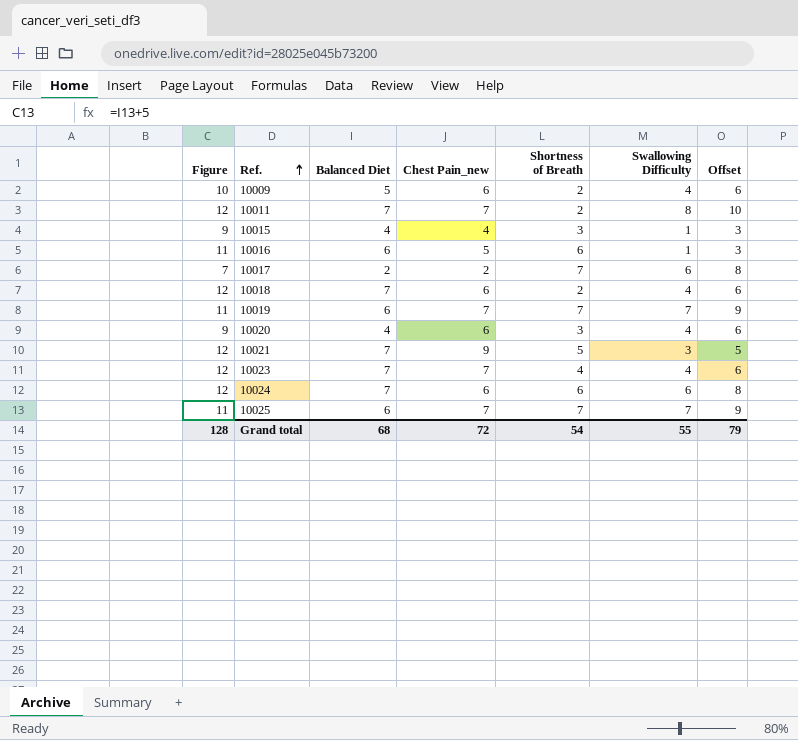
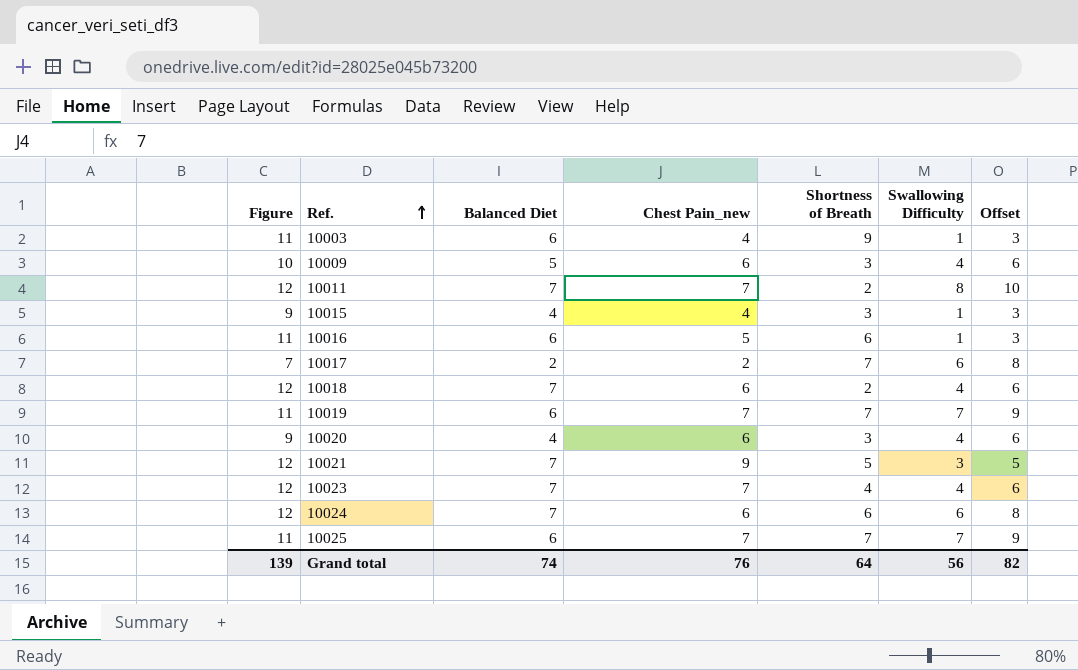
row 10003: none -> 11 | 6 | 4 | 9 | 1 | 3
10009 | Shortness of Breath: 2 -> 3
Grand total | Figure: 128 -> 139
Grand total | Balanced Diet: 68 -> 74
Grand total | Chest Pain_new: 72 -> 76
Grand total | Shortness of Breath: 54 -> 64
Grand total | Swallowing Difficulty: 55 -> 56
Grand total | Offset: 79 -> 82

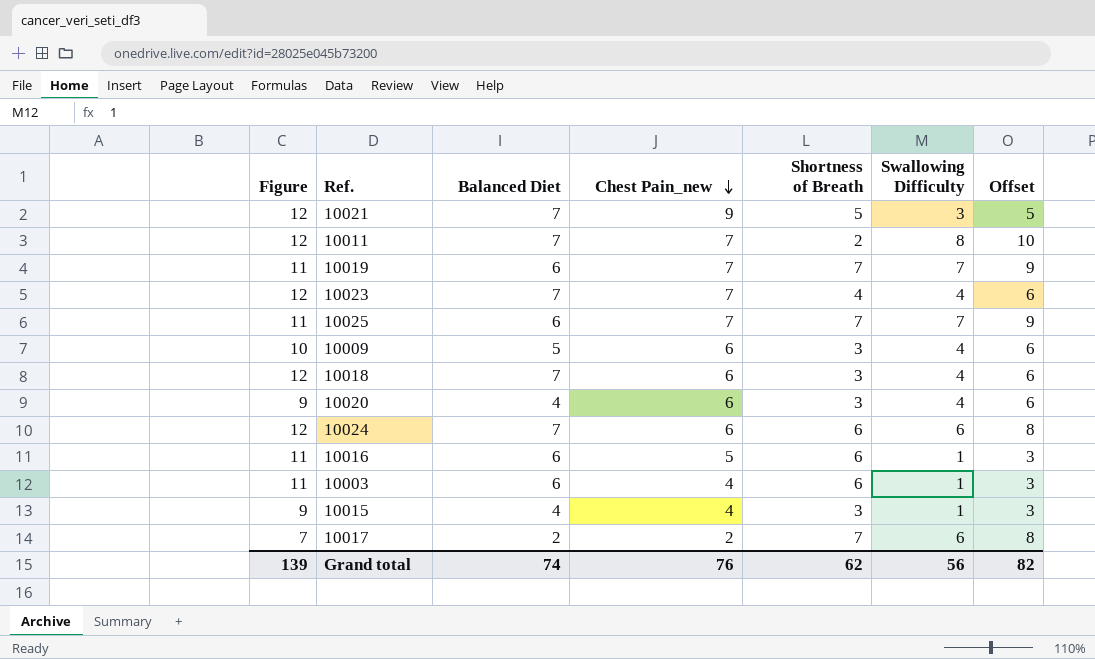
row order: Ref. ascending -> Chest Pain_new descending
10018 | Shortness of Breath: 2 -> 3
10003 | Shortness of Breath: 9 -> 6
Grand total | Shortness of Breath: 64 -> 62

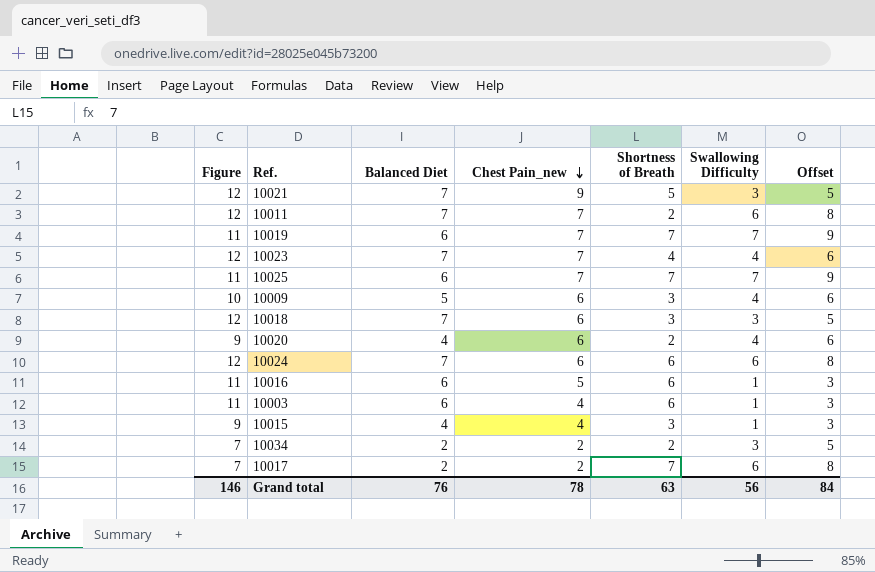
10011 | Swallowing Difficulty: 8 -> 6
10011 | Offset: 10 -> 8
10018 | Swallowing Difficulty: 4 -> 3
10018 | Offset: 6 -> 5
10020 | Shortness of Breath: 3 -> 2
row 10034: none -> 7 | 2 | 2 | 2 | 3 | 5
Grand total | Figure: 139 -> 146
Grand total | Balanced Diet: 74 -> 76
Grand total | Chest Pain_new: 76 -> 78
Grand total | Shortness of Breath: 62 -> 63
Grand total | Offset: 82 -> 84

